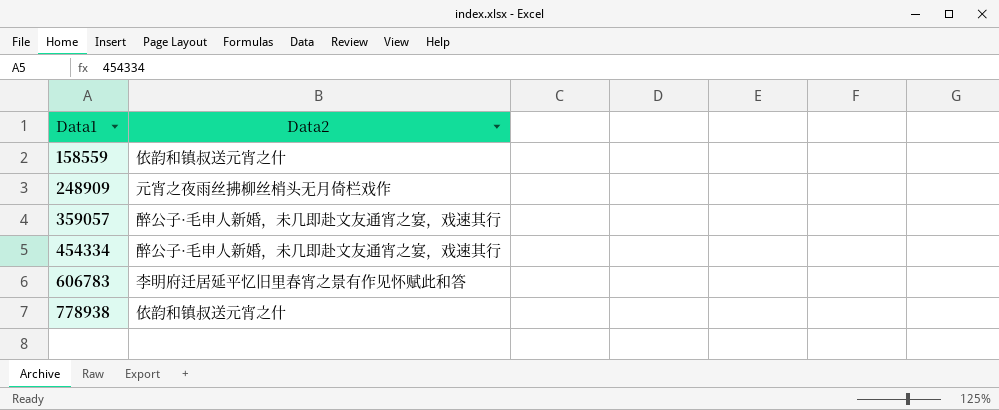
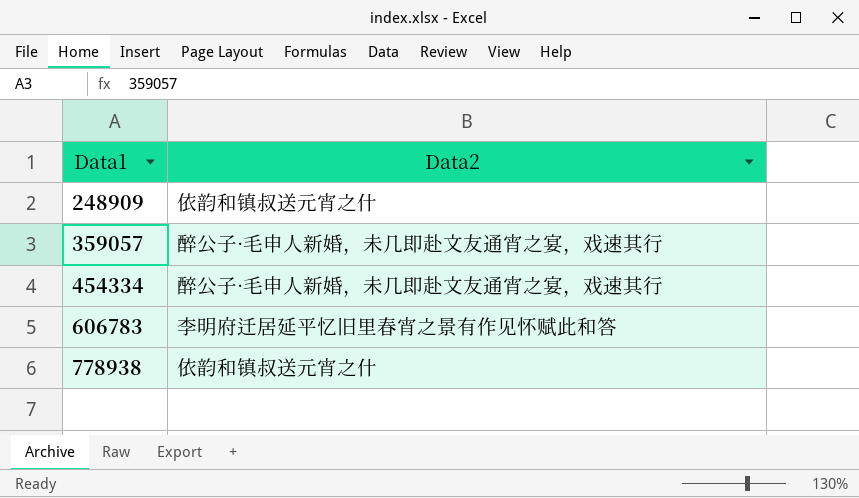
row 158559: 依韵和镇叔送元宵之什 -> none
248909 | Data2: 元宵之夜雨丝拂柳丝梢头无月倚栏戏作 -> 依韵和镇叔送元宵之什

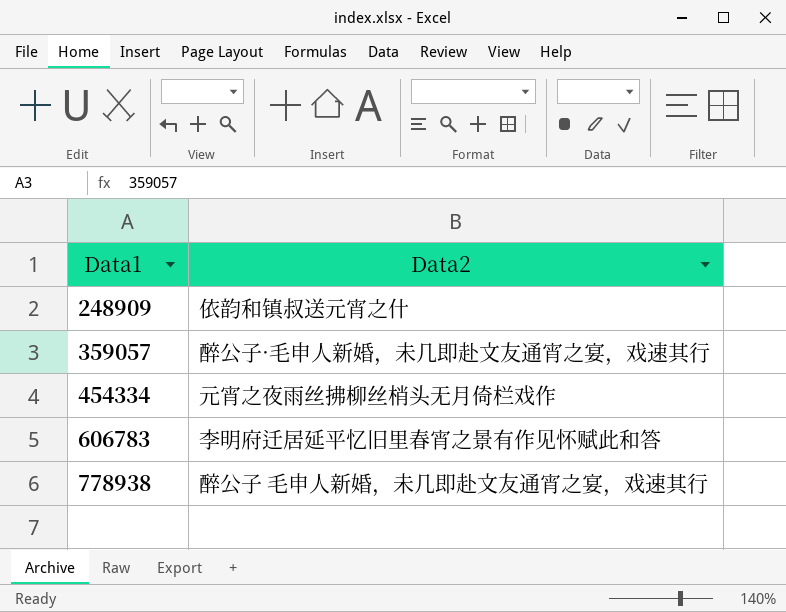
454334 | Data2: 醉公子·毛申人新婚，未几即赴文友通宵之宴，戏速其行 -> 元宵之夜雨丝拂柳丝梢头无月倚栏戏作
778938 | Data2: 依韵和镇叔送元宵之什 -> 醉公子 毛申人新婚，未几即赴文友通宵之宴，戏速其行

